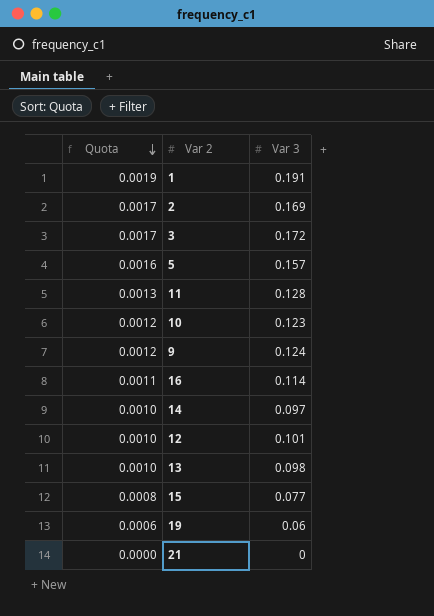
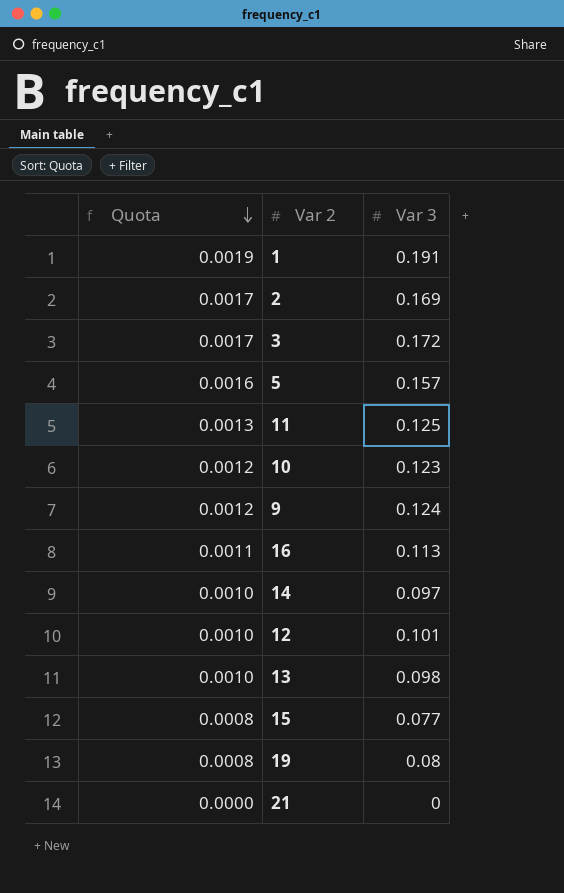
11 | Var 3: 0.128 -> 0.125
16 | Var 3: 0.114 -> 0.113
19 | Quota: 0.0006 -> 0.0008
19 | Var 3: 0.06 -> 0.08

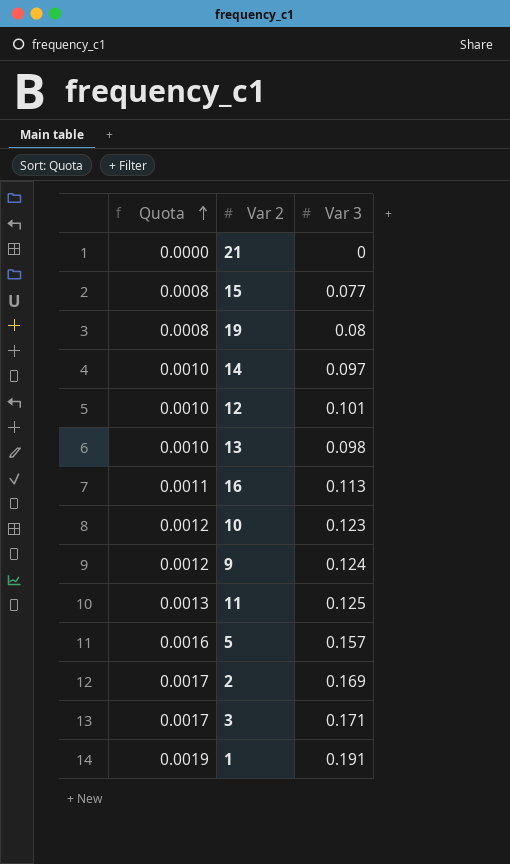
row order: Quota descending -> Quota ascending
3 | Var 3: 0.172 -> 0.171

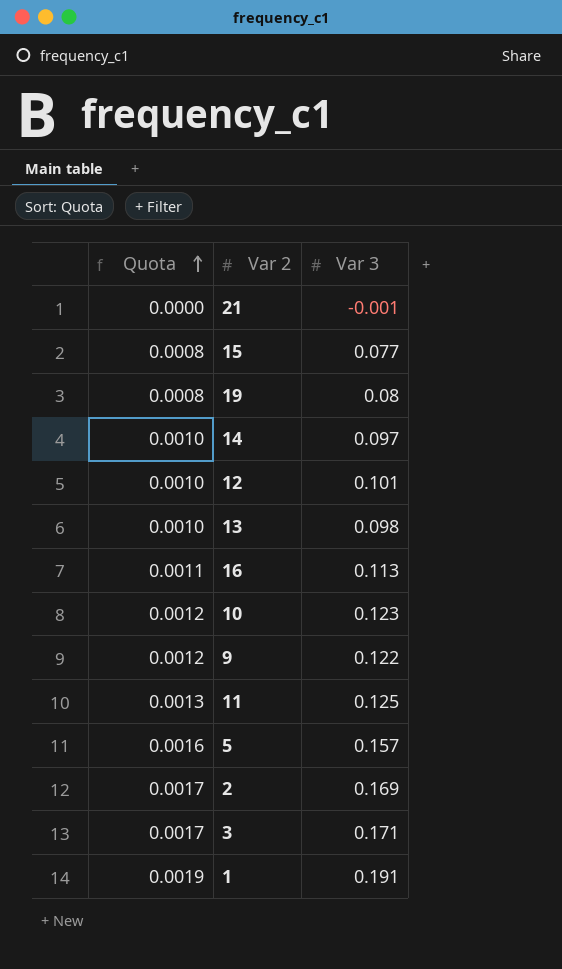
21 | Var 3: 0 -> -0.001
9 | Var 3: 0.124 -> 0.122

